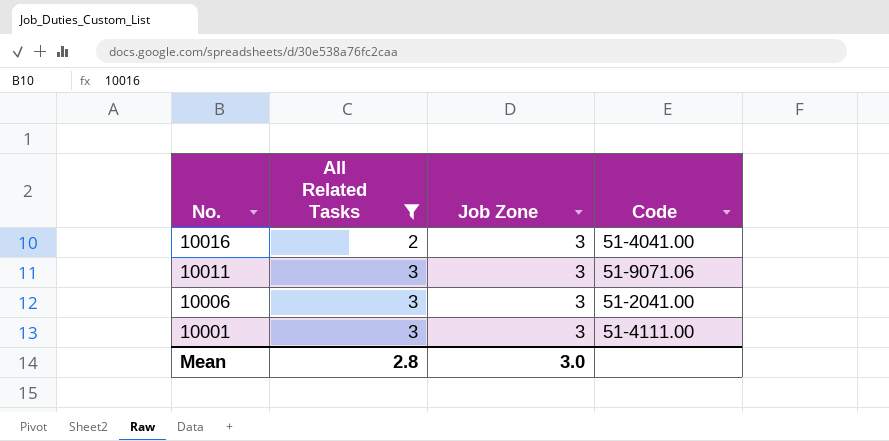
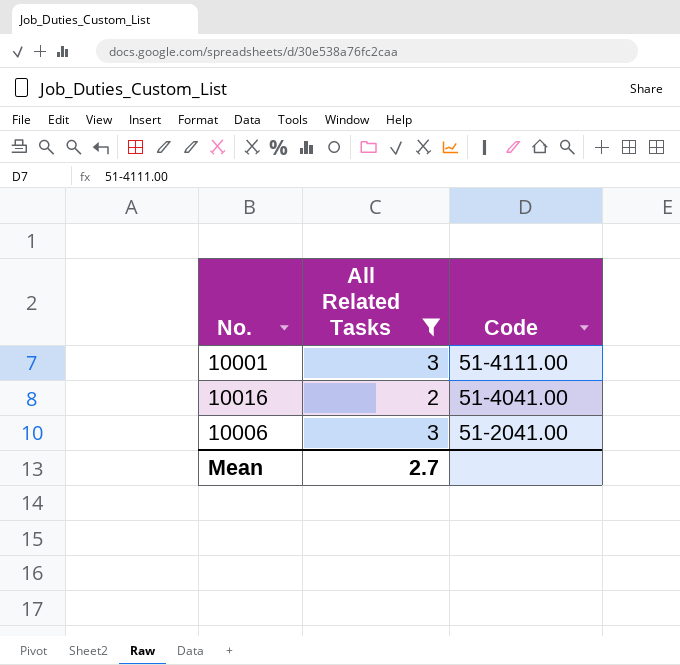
row order: No. descending -> Code descending
column Job Zone | position: 3 -> none
row 10011: 3 | 3 | 51-9071.06 -> none
Mean | All Related Tasks: 2.8 -> 2.7

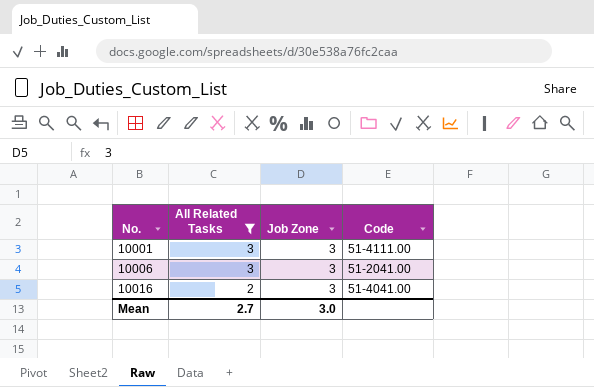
row order: Code descending -> No. ascending
column Job Zone | position: none -> 3

